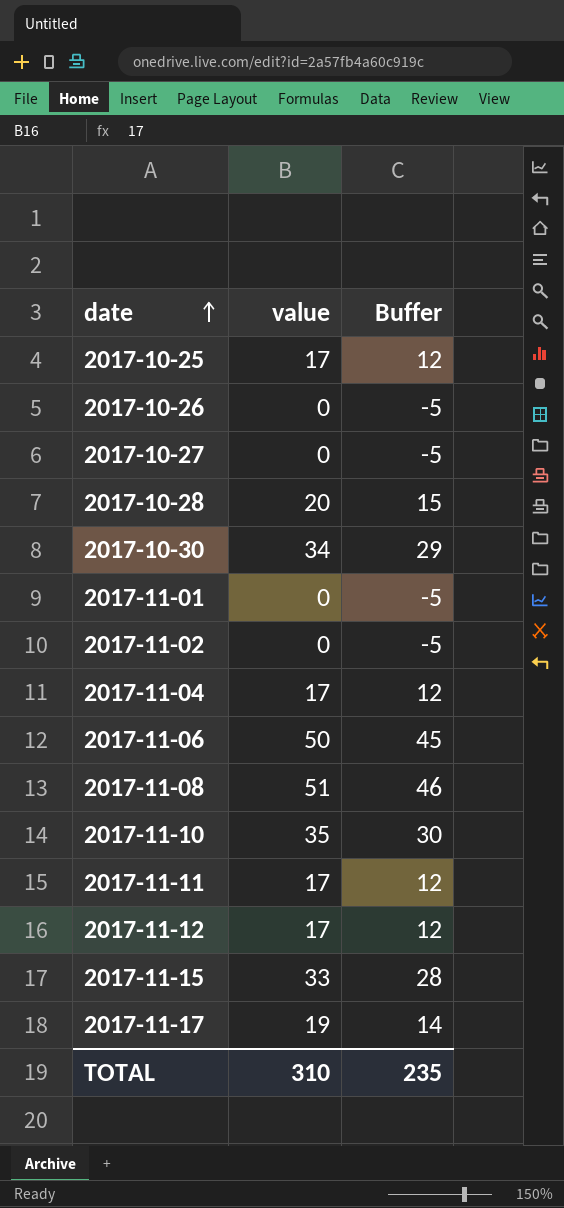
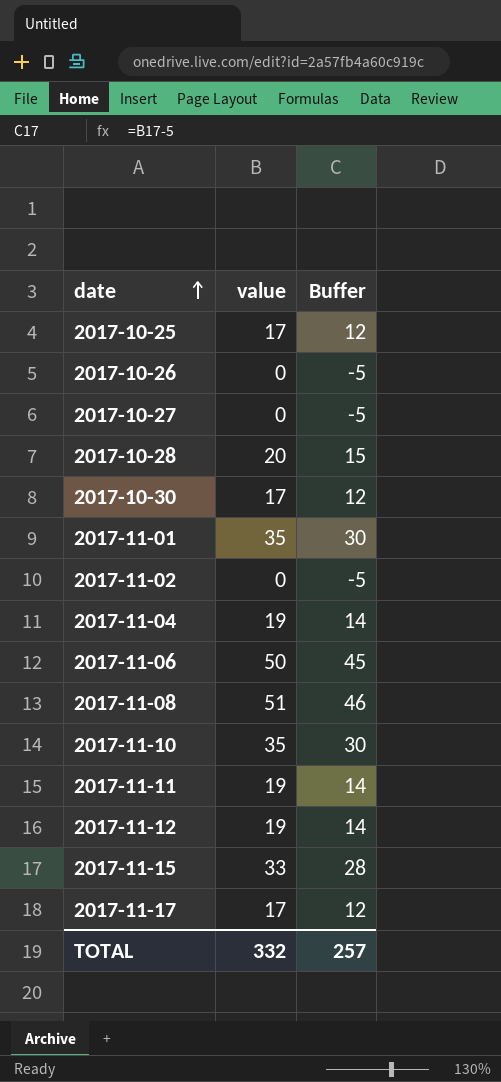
2017-10-30 | value: 34 -> 17
2017-10-30 | Buffer: 29 -> 12
2017-11-01 | value: 0 -> 35
2017-11-01 | Buffer: -5 -> 30
2017-11-04 | value: 17 -> 19
2017-11-04 | Buffer: 12 -> 14
2017-11-11 | value: 17 -> 19
2017-11-11 | Buffer: 12 -> 14
2017-11-12 | value: 17 -> 19
2017-11-12 | Buffer: 12 -> 14
2017-11-17 | value: 19 -> 17
2017-11-17 | Buffer: 14 -> 12
TOTAL | value: 310 -> 332
TOTAL | Buffer: 235 -> 257

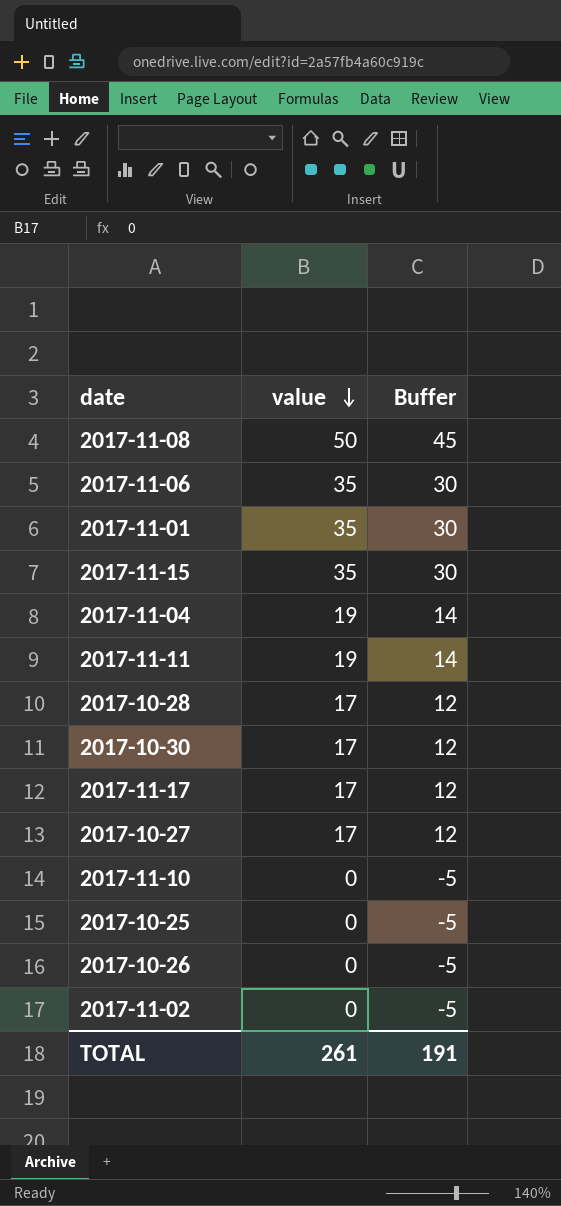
row order: date ascending -> value descending
row 2017-11-12: 19 | 14 -> none
2017-11-08 | value: 51 -> 50
2017-11-08 | Buffer: 46 -> 45
2017-11-06 | value: 50 -> 35
2017-11-06 | Buffer: 45 -> 30
2017-11-15 | value: 33 -> 35
2017-11-15 | Buffer: 28 -> 30
2017-10-28 | value: 20 -> 17
2017-10-28 | Buffer: 15 -> 12
2017-10-27 | value: 0 -> 17
2017-10-27 | Buffer: -5 -> 12
2017-11-10 | value: 35 -> 0
2017-11-10 | Buffer: 30 -> -5
2017-10-25 | value: 17 -> 0
2017-10-25 | Buffer: 12 -> -5
TOTAL | value: 332 -> 261
TOTAL | Buffer: 257 -> 191

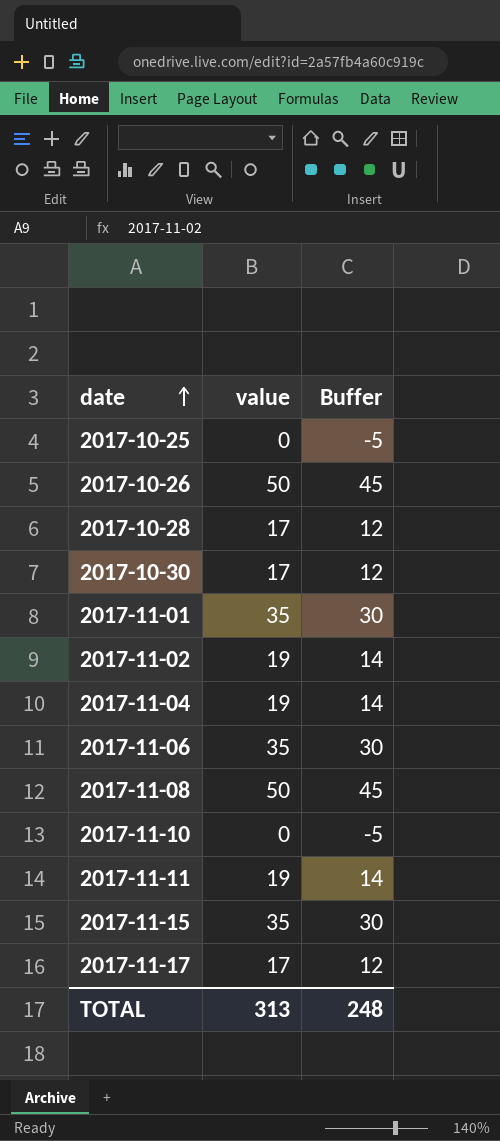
row order: value descending -> date ascending
row 2017-10-27: 17 | 12 -> none
2017-10-26 | value: 0 -> 50
2017-10-26 | Buffer: -5 -> 45
2017-11-02 | value: 0 -> 19
2017-11-02 | Buffer: -5 -> 14
TOTAL | value: 261 -> 313
TOTAL | Buffer: 191 -> 248

